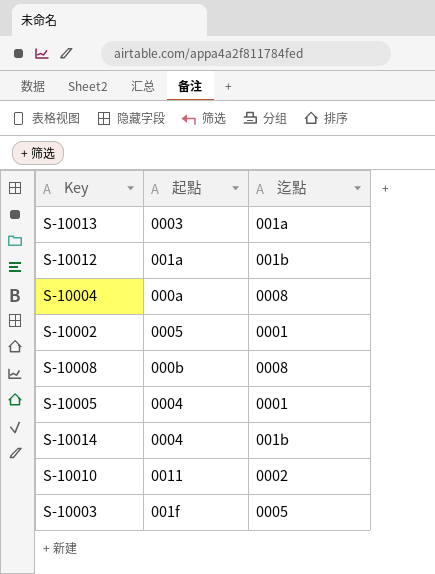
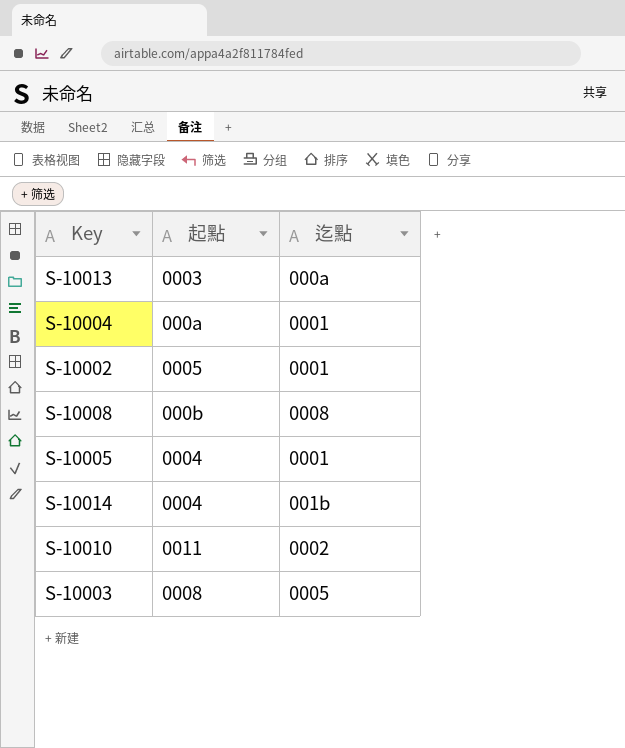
row S-10012: 001a | 001b -> none
S-10013 | 迄點: 001a -> 000a
S-10004 | 迄點: 0008 -> 0001
S-10003 | 起點: 001f -> 0008

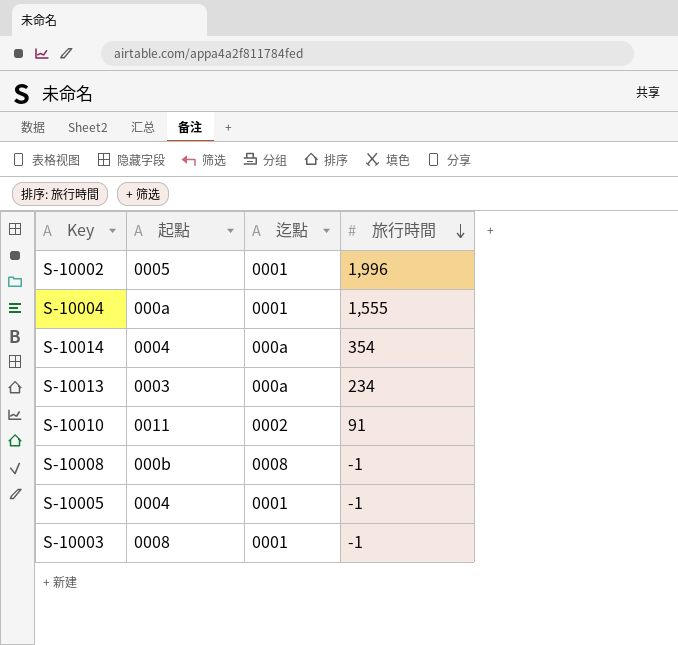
row order: none -> 旅行時間 descending
column 旅行時間 | position: none -> 4
S-10014 | 迄點: 001b -> 000a
S-10003 | 迄點: 0005 -> 0001

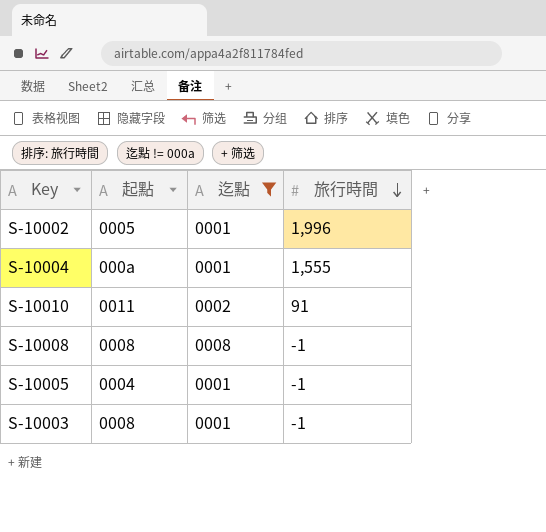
filter: none -> 迄點 != 000a
S-10008 | 起點: 000b -> 0008

